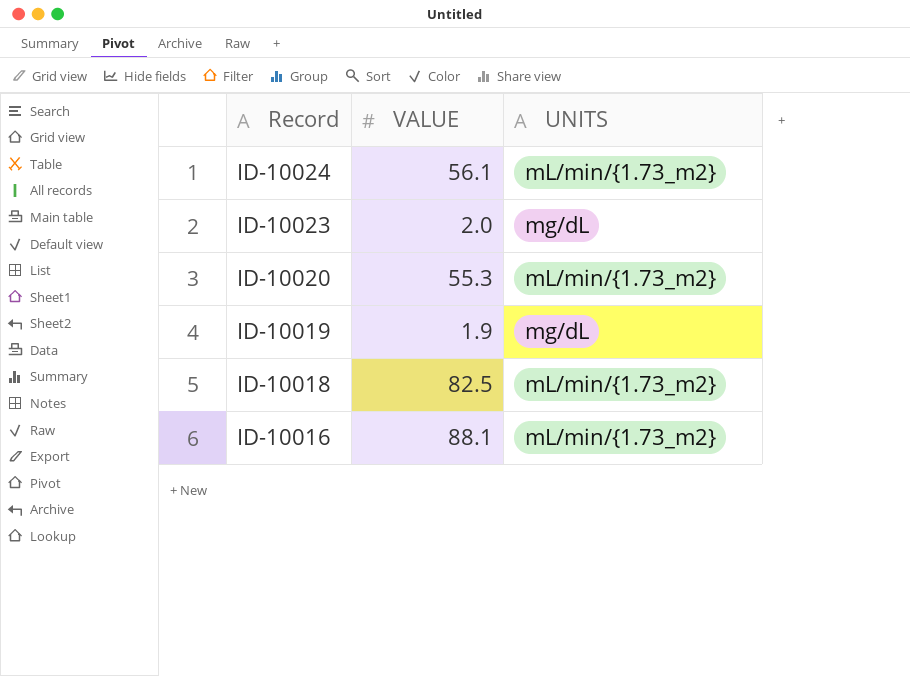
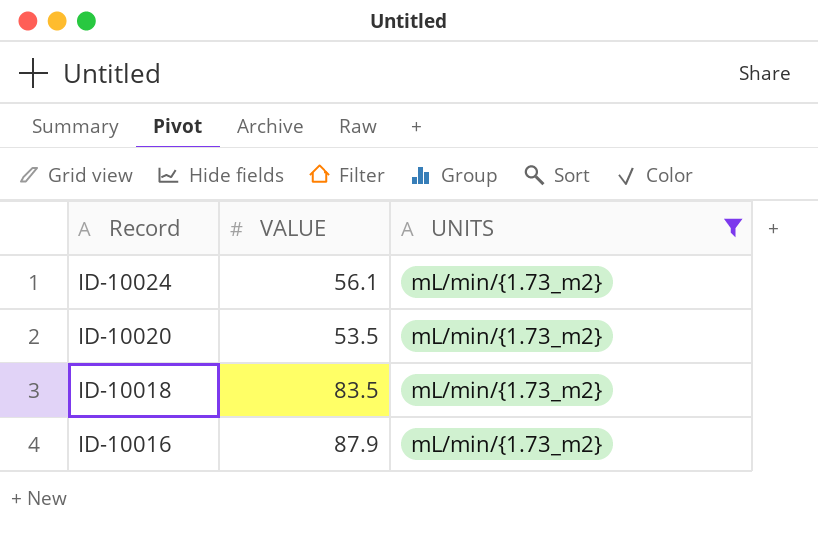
filter: none -> UNITS = mL/min/{1.73_m2}
ID-10020 | VALUE: 55.3 -> 53.5
ID-10018 | VALUE: 82.5 -> 83.5
ID-10016 | VALUE: 88.1 -> 87.9

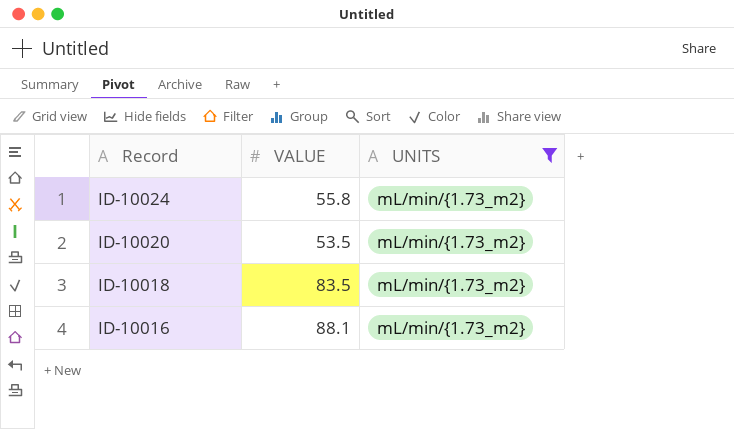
ID-10024 | VALUE: 56.1 -> 55.8
ID-10016 | VALUE: 87.9 -> 88.1

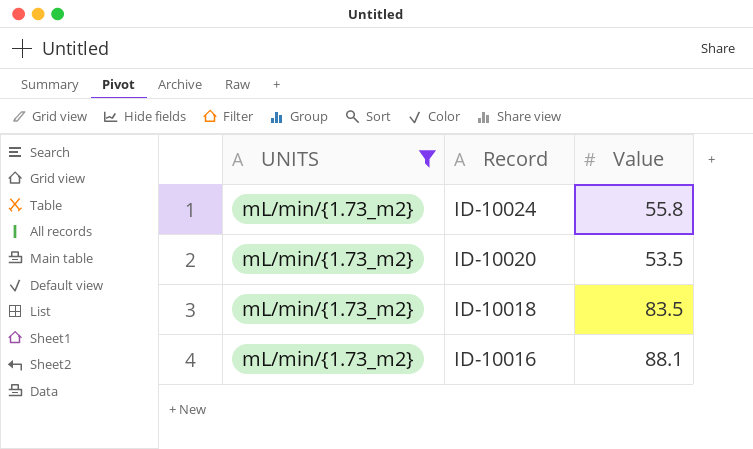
column UNITS | position: 3 -> 1
column name: VALUE -> Value

